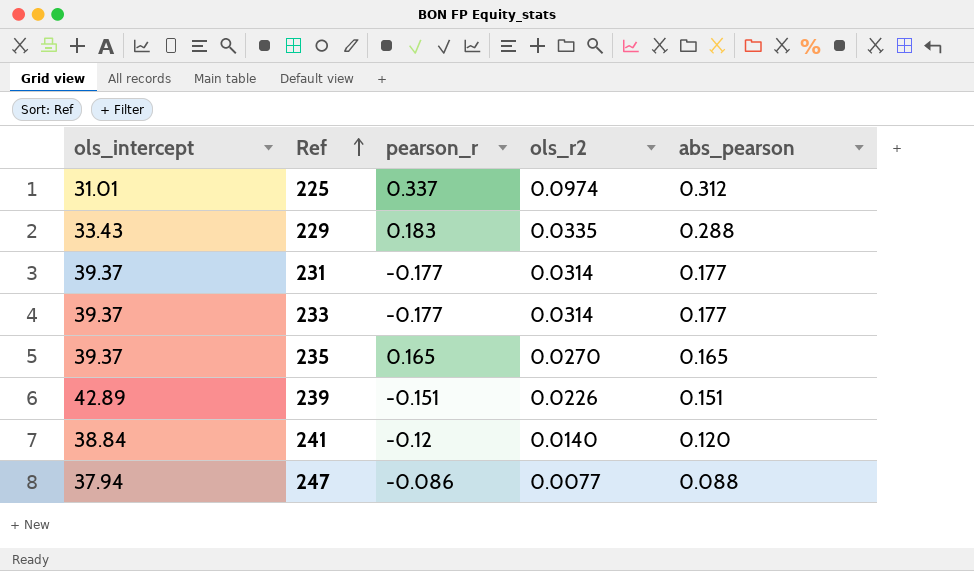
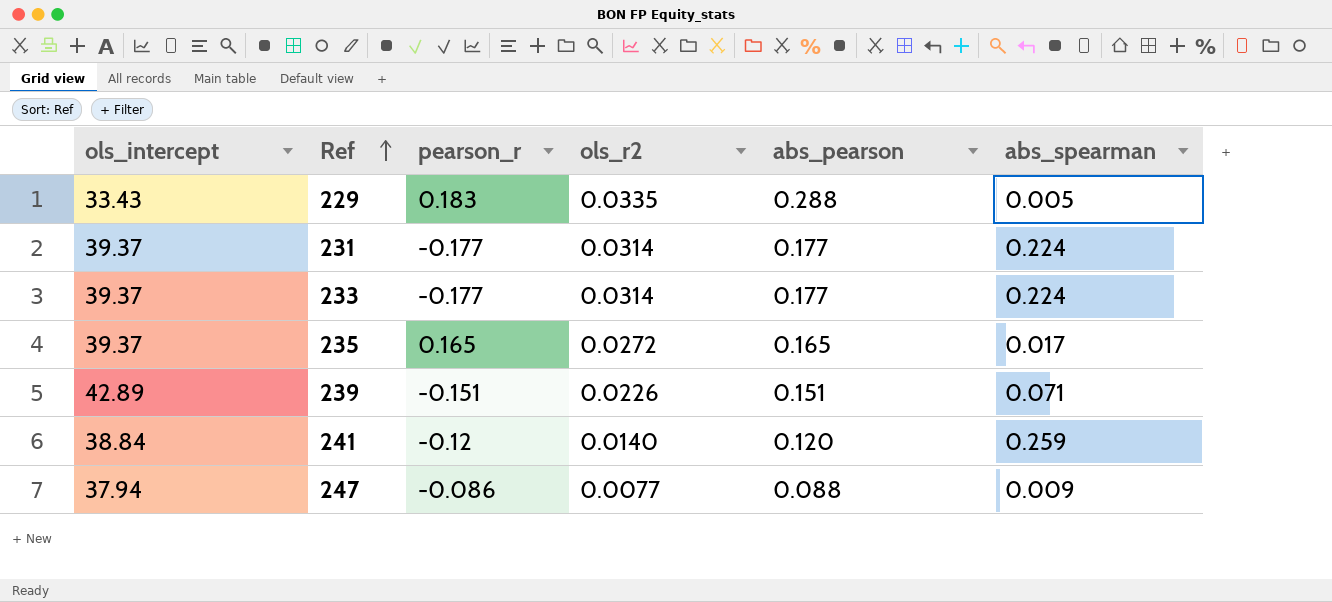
column abs_spearman | position: none -> 6
row 225: 31.01 | 0.337 | 0.0974 | 0.312 -> none
235 | ols_r2: 0.0270 -> 0.0272

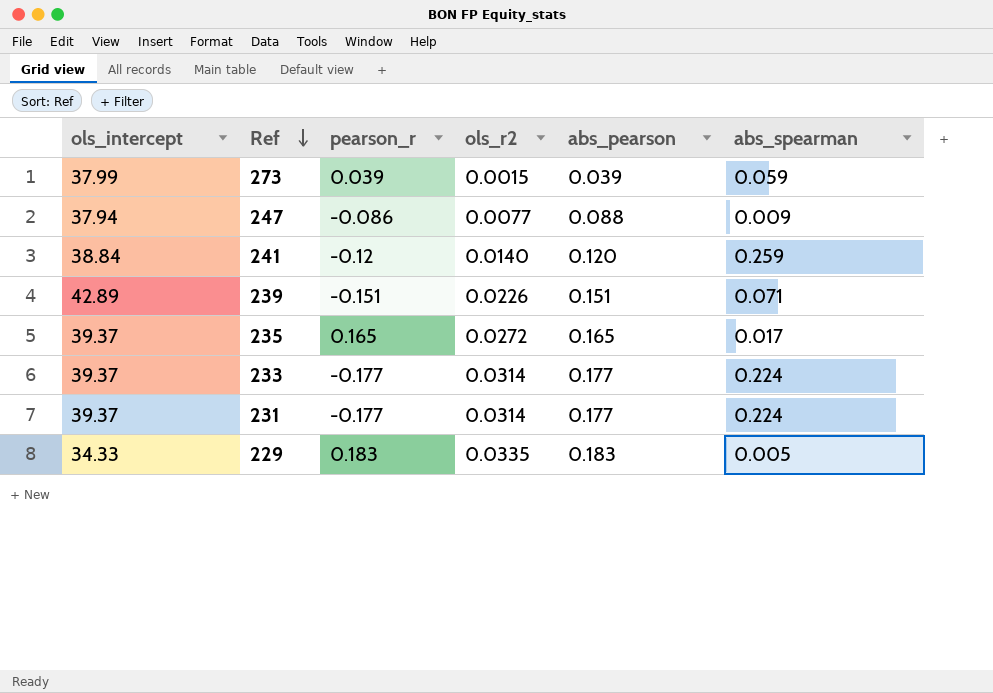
row order: Ref ascending -> Ref descending
row 273: none -> 37.99 | 0.039 | 0.0015 | 0.039 | 0.059
229 | ols_intercept: 33.43 -> 34.33
229 | abs_pearson: 0.288 -> 0.183

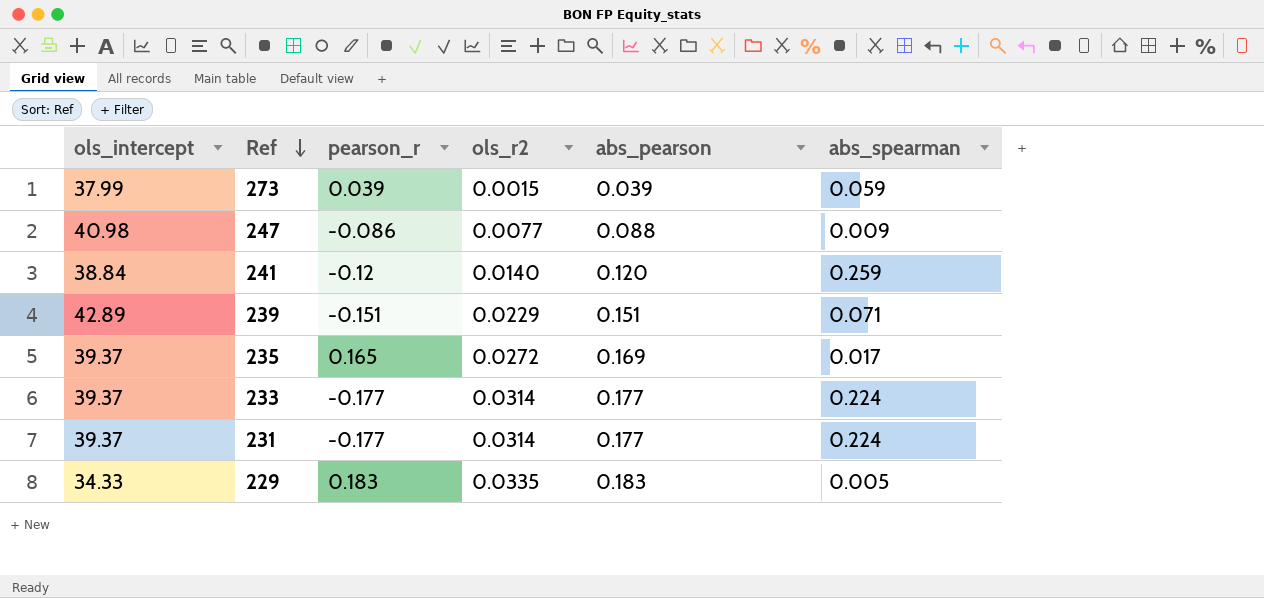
247 | ols_intercept: 37.94 -> 40.98
239 | ols_r2: 0.0226 -> 0.0229
235 | abs_pearson: 0.165 -> 0.169

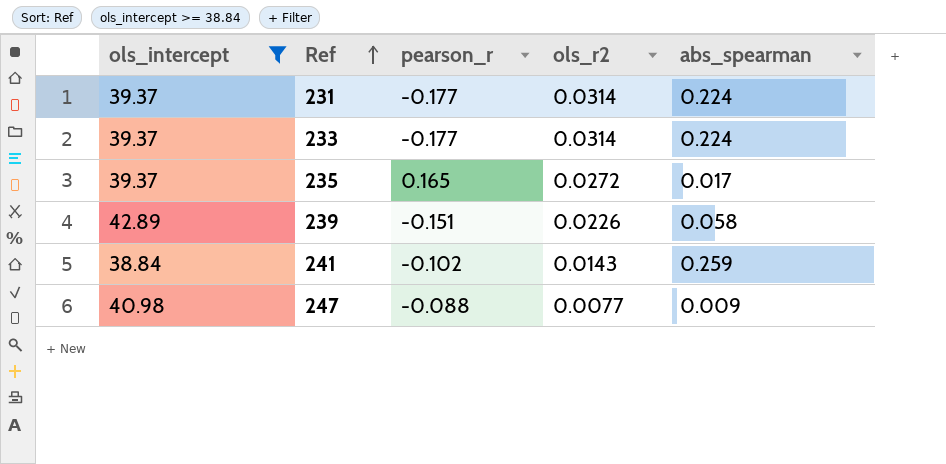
filter: none -> ols_intercept >= 38.84
row order: Ref descending -> Ref ascending
column abs_pearson | position: 5 -> none
239 | ols_r2: 0.0229 -> 0.0226
239 | abs_spearman: 0.071 -> 0.058
241 | pearson_r: -0.12 -> -0.102
241 | ols_r2: 0.0140 -> 0.0143
247 | pearson_r: -0.086 -> -0.088

